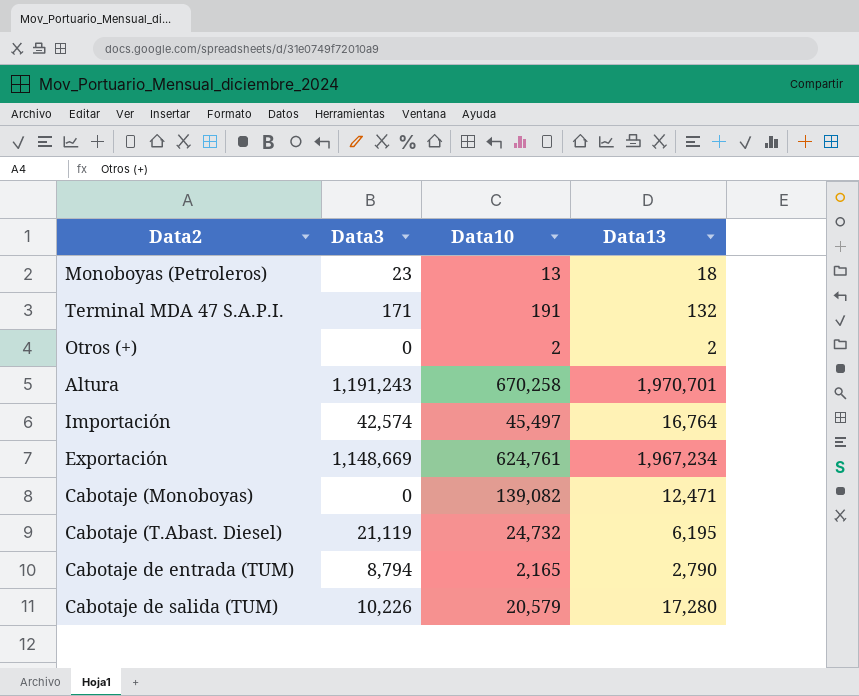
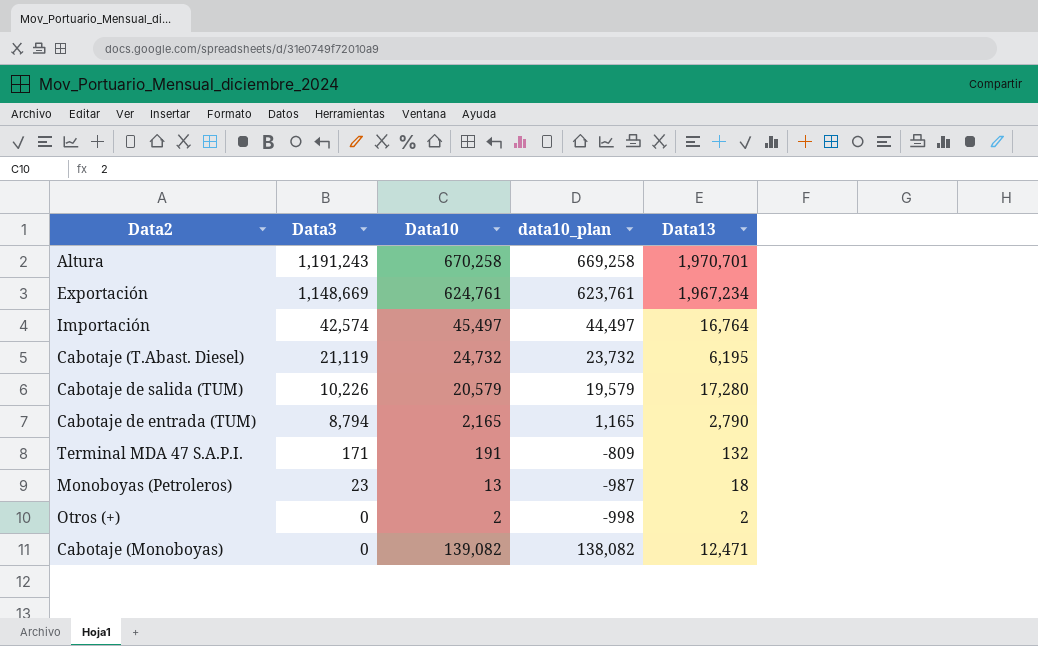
row order: none -> Data3 descending
column data10_plan | formula: none -> [Data10] - 1000

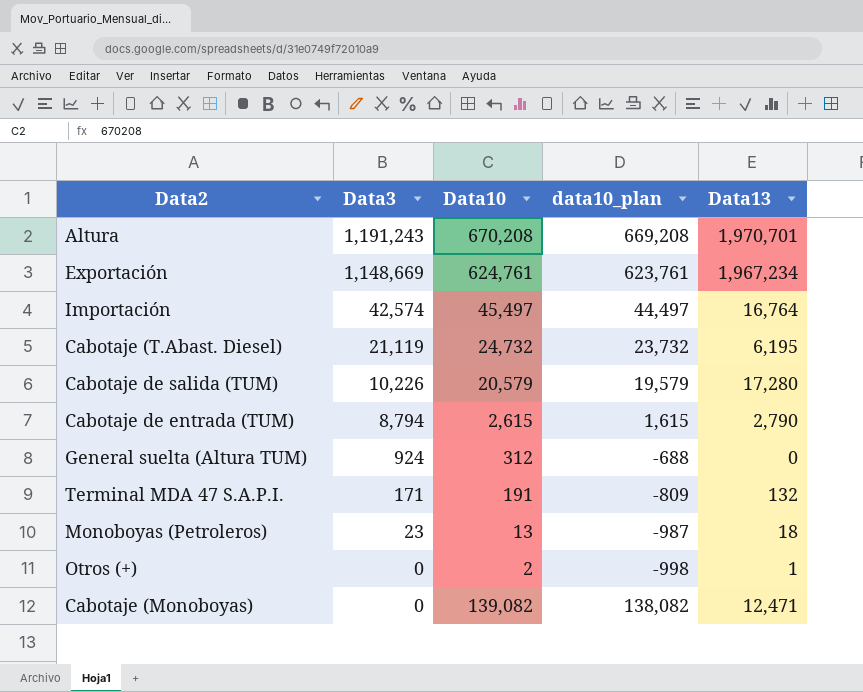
Altura | Data10: 670,258 -> 670,208
Altura | data10_plan: 669,258 -> 669,208
Cabotaje de entrada (TUM) | Data10: 2,165 -> 2,615
Cabotaje de entrada (TUM) | data10_plan: 1,165 -> 1,615
row General suelta (Altura TUM): none -> 924 | 312 | -688 | 0
Otros (+) | Data13: 2 -> 1

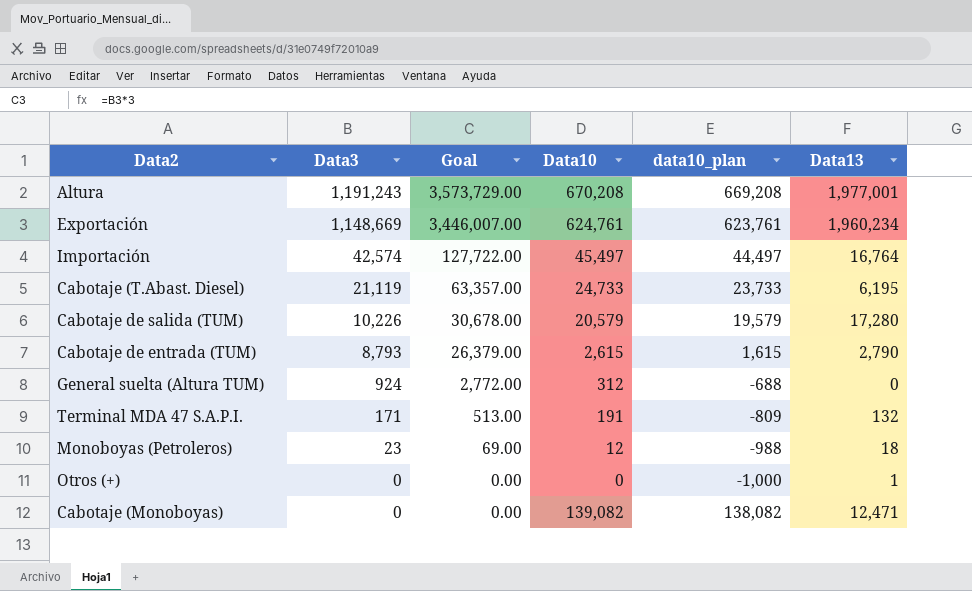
column Goal | formula: none -> [Data3] * 3
Altura | Data13: 1,970,701 -> 1,977,001
Exportación | Data13: 1,967,234 -> 1,960,234
Cabotaje (T.Abast. Diesel) | Data10: 24,732 -> 24,733
Cabotaje (T.Abast. Diesel) | data10_plan: 23,732 -> 23,733
Cabotaje de entrada (TUM) | Data3: 8,794 -> 8,793
Monoboyas (Petroleros) | Data10: 13 -> 12
Monoboyas (Petroleros) | data10_plan: -987 -> -988
Otros (+) | Data10: 2 -> 0
Otros (+) | data10_plan: -998 -> -1,000

